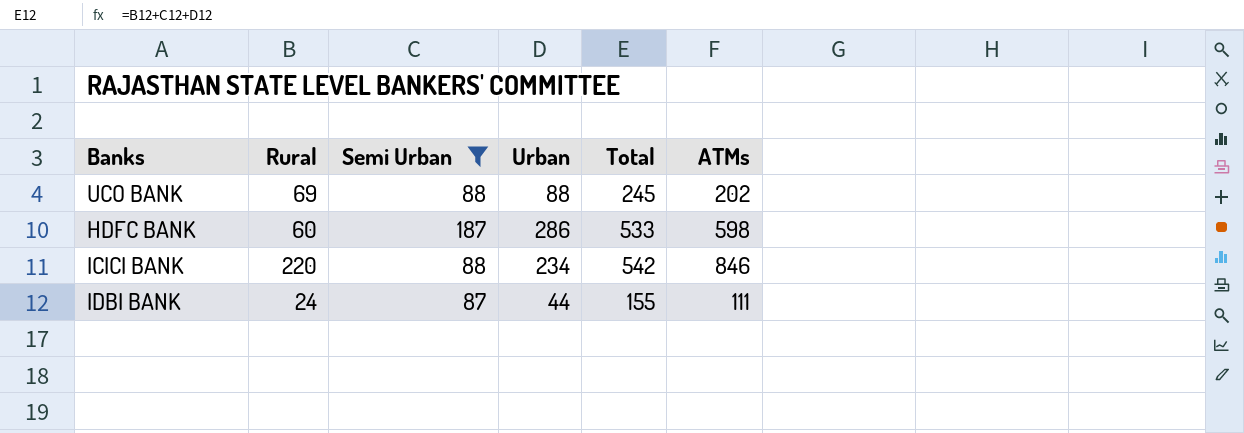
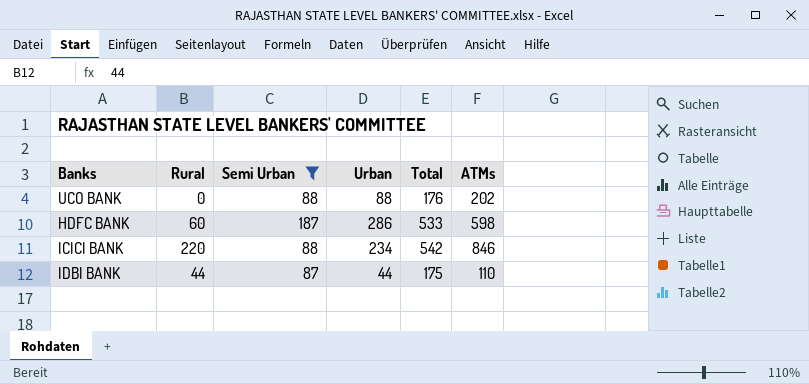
UCO BANK | Rural: 69 -> 0
UCO BANK | Total: 245 -> 176
IDBI BANK | Rural: 24 -> 44
IDBI BANK | Total: 155 -> 175
IDBI BANK | ATMs: 111 -> 110

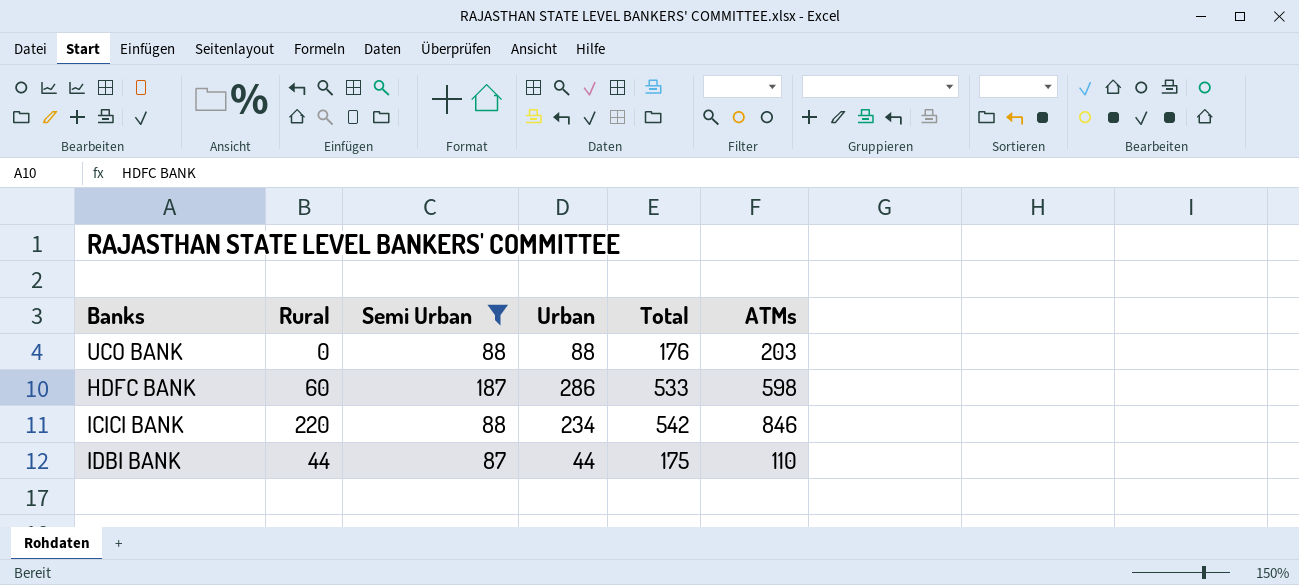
UCO BANK | ATMs: 202 -> 203

